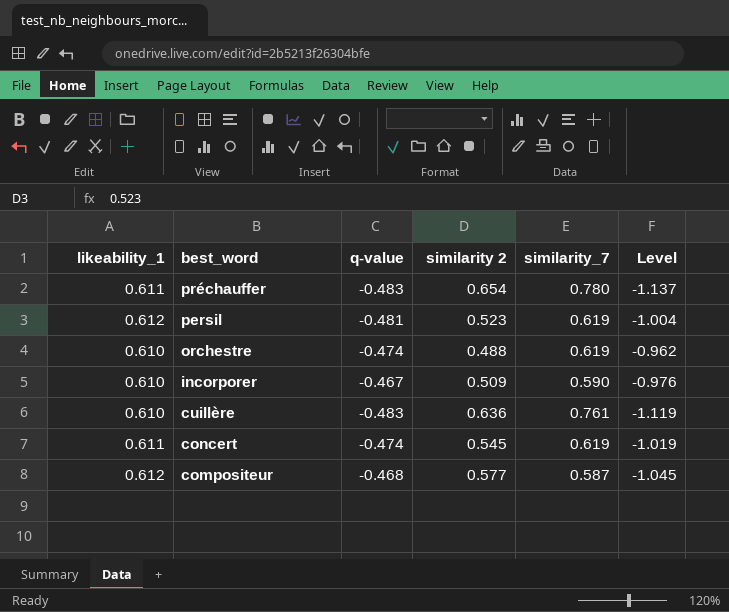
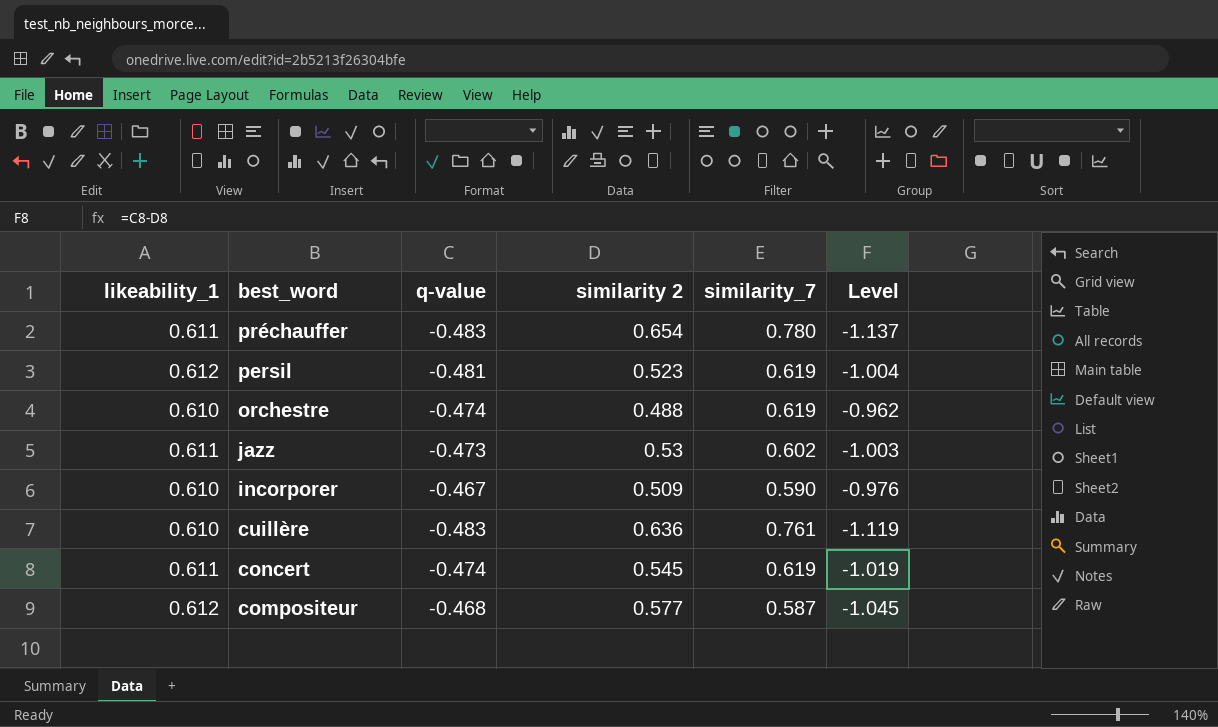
row jazz: none -> 0.611 | -0.473 | 0.53 | 0.602 | -1.003

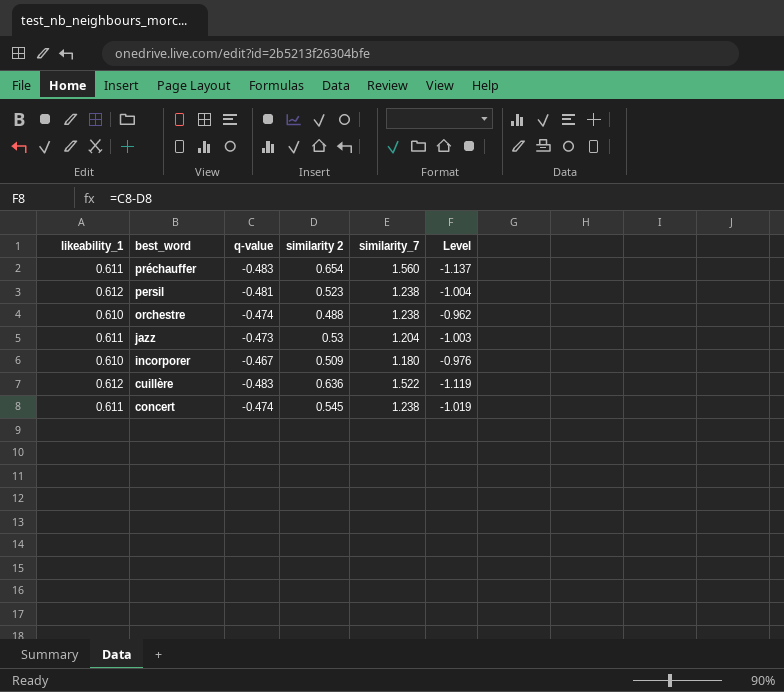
row compositeur: 0.612 | -0.468 | 0.577 | 0.587 | -1.045 -> none
préchauffer | similarity_7: 0.780 -> 1.560
persil | similarity_7: 0.619 -> 1.238
orchestre | similarity_7: 0.619 -> 1.238
jazz | similarity_7: 0.602 -> 1.204
incorporer | similarity_7: 0.590 -> 1.180
cuillère | likeability_1: 0.610 -> 0.612
cuillère | similarity_7: 0.761 -> 1.522
concert | similarity_7: 0.619 -> 1.238

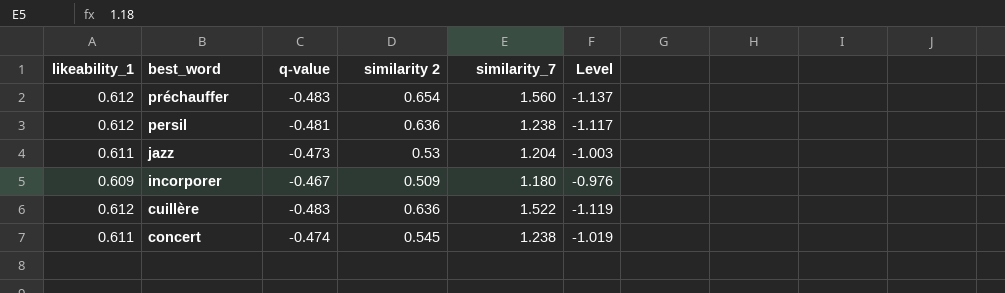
row orchestre: 0.610 | -0.474 | 0.488 | 1.238 | -0.962 -> none
préchauffer | likeability_1: 0.611 -> 0.612
persil | similarity 2: 0.523 -> 0.636
persil | Level: -1.004 -> -1.117
incorporer | likeability_1: 0.610 -> 0.609

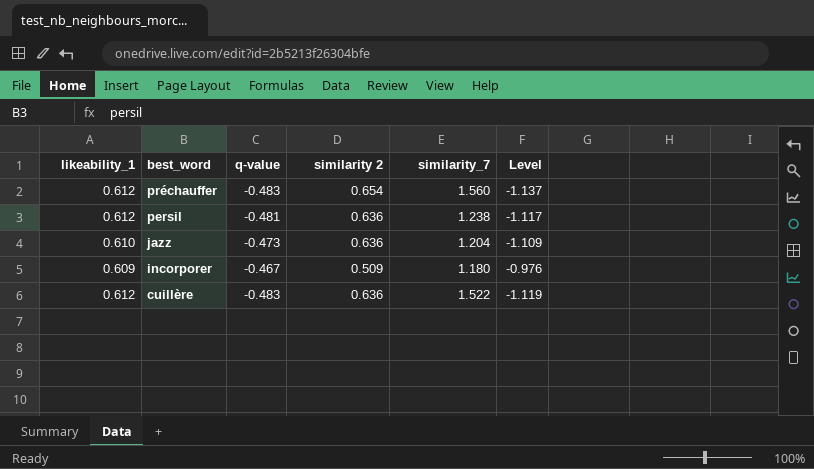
row concert: 0.611 | -0.474 | 0.545 | 1.238 | -1.019 -> none
jazz | likeability_1: 0.611 -> 0.610
jazz | similarity 2: 0.53 -> 0.636
jazz | Level: -1.003 -> -1.109

